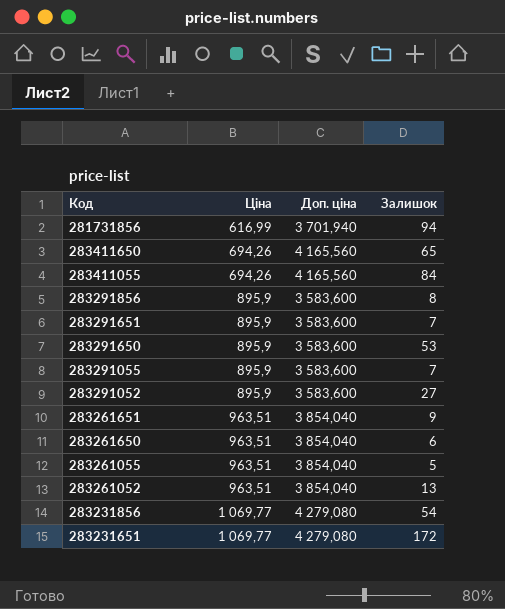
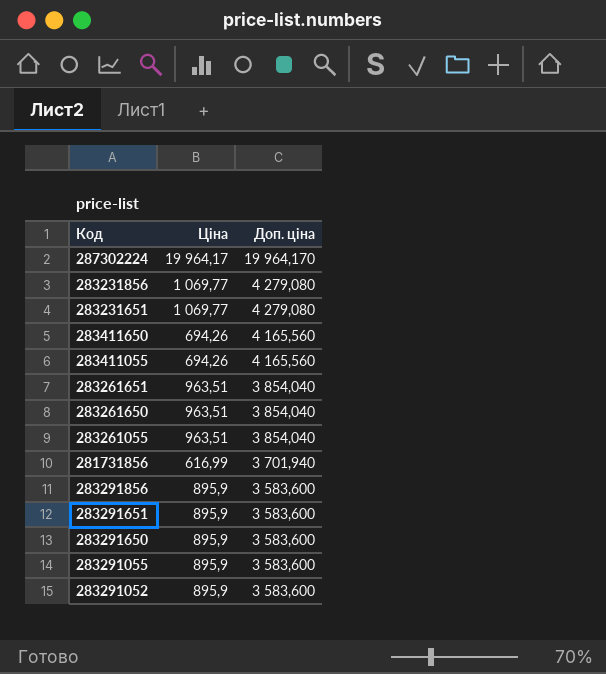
row order: Ціна ascending -> Доп. ціна descending
column Залишок | position: 4 -> none
row 283261052: 963,51 | 3 854,040 | 13 -> none
row 287302224: none -> 19 964,17 | 19 964,170

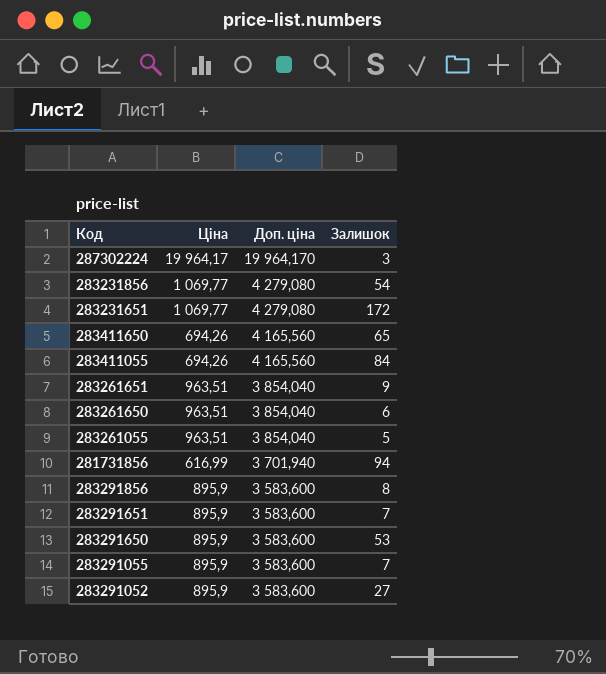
column Залишок | position: none -> 4

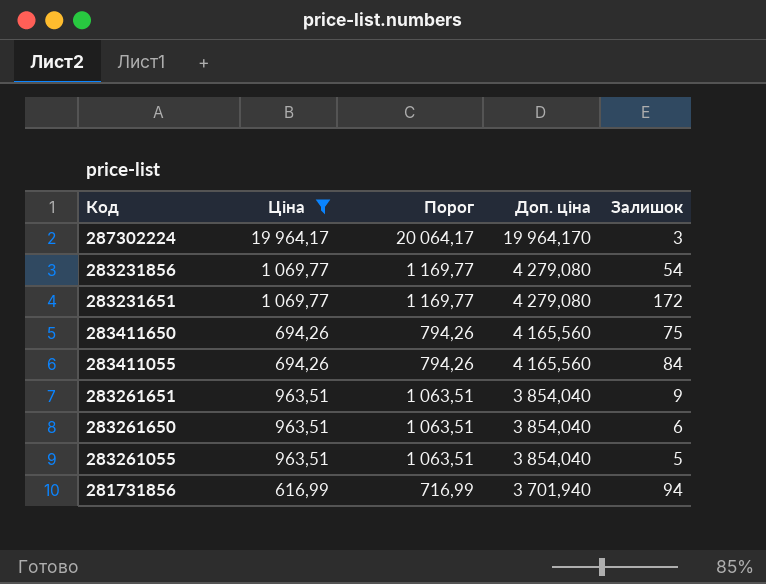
filter: none -> Ціна != 895,9
column Порог | formula: none -> [Ціна] + 100
283411650 | Залишок: 65 -> 75

